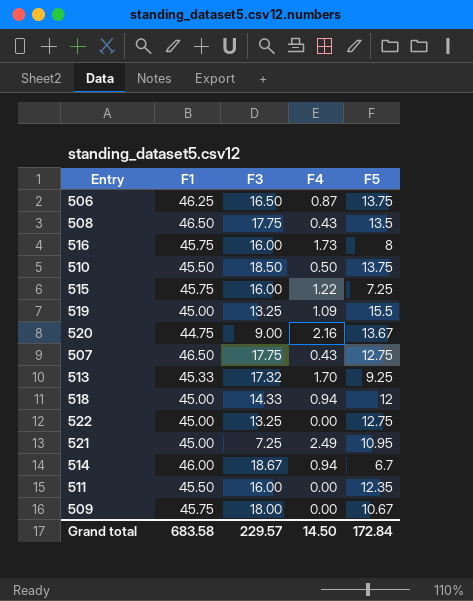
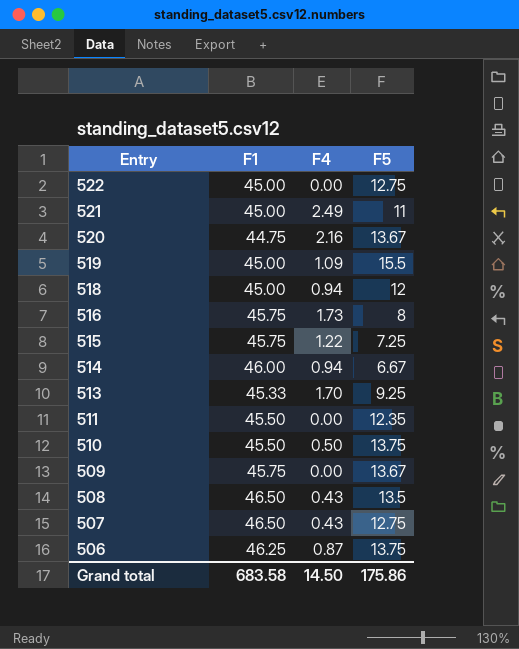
row order: none -> Entry descending
column F3 | position: 3 -> none
521 | F5: 10.95 -> 11
514 | F5: 6.7 -> 6.67
509 | F5: 10.67 -> 13.67
Grand total | F5: 172.84 -> 175.86

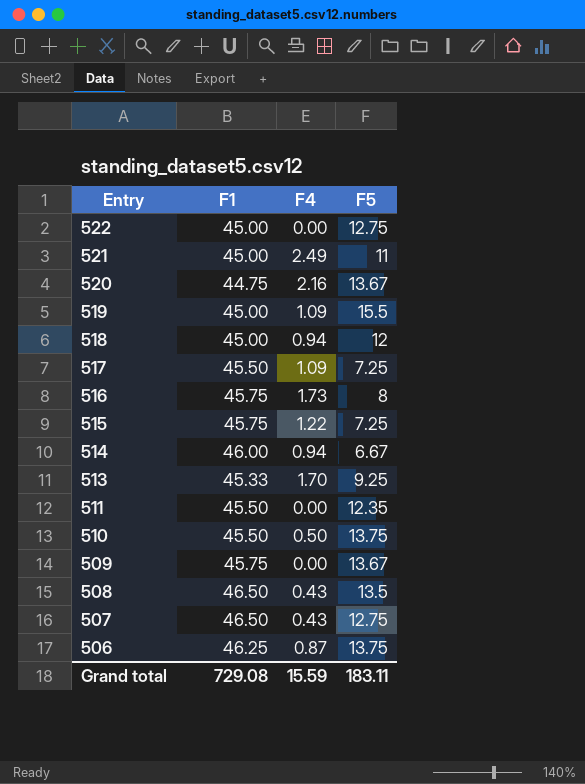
row 517: none -> 45.50 | 1.09 | 7.25
Grand total | F1: 683.58 -> 729.08
Grand total | F4: 14.50 -> 15.59
Grand total | F5: 175.86 -> 183.11

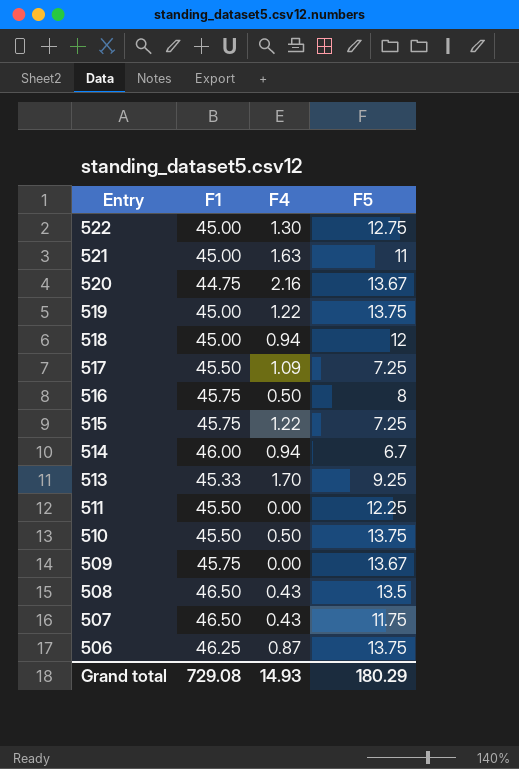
522 | F4: 0.00 -> 1.30
521 | F4: 2.49 -> 1.63
519 | F4: 1.09 -> 1.22
519 | F5: 15.5 -> 13.75
516 | F4: 1.73 -> 0.50
514 | F5: 6.67 -> 6.7
511 | F5: 12.35 -> 12.25
507 | F5: 12.75 -> 11.75
Grand total | F4: 15.59 -> 14.93
Grand total | F5: 183.11 -> 180.29

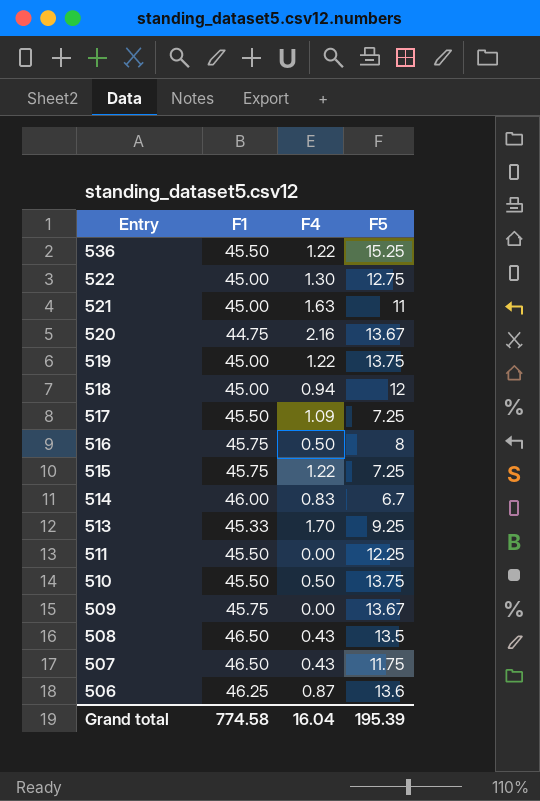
row 536: none -> 45.50 | 1.22 | 15.25
514 | F4: 0.94 -> 0.83
506 | F5: 13.75 -> 13.6
Grand total | F1: 729.08 -> 774.58
Grand total | F4: 14.93 -> 16.04
Grand total | F5: 180.29 -> 195.39

